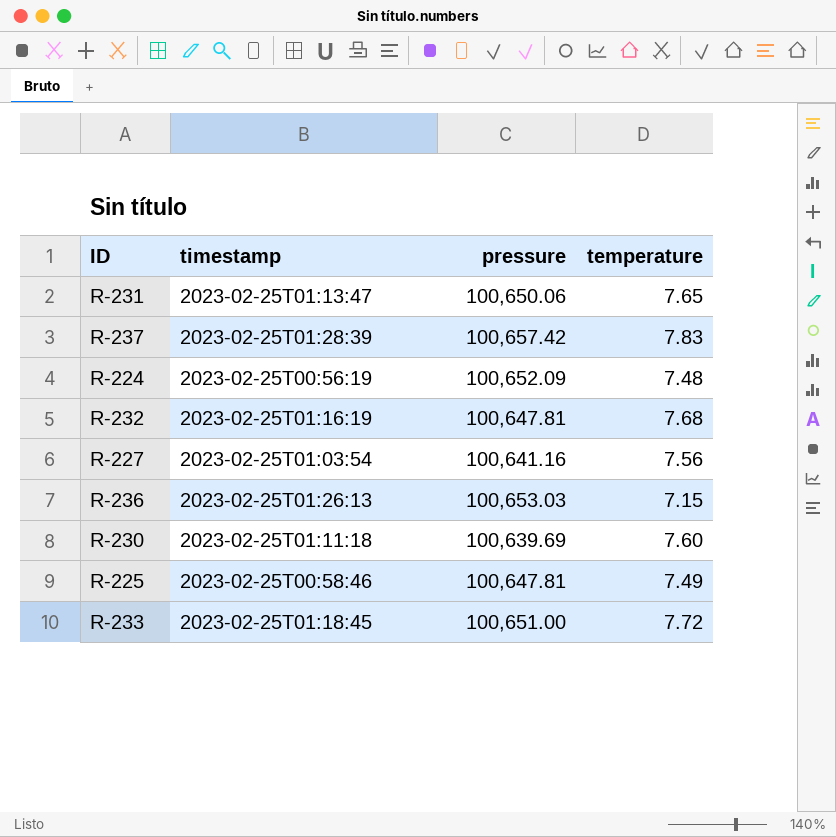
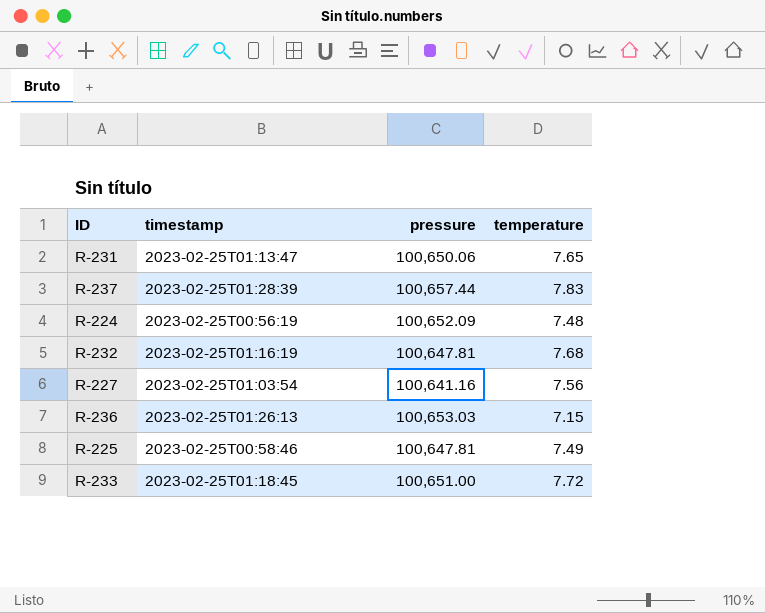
row R-230: 2023-02-25T01:11:18 | 100,639.69 | 7.60 -> none
R-237 | pressure: 100,657.42 -> 100,657.44

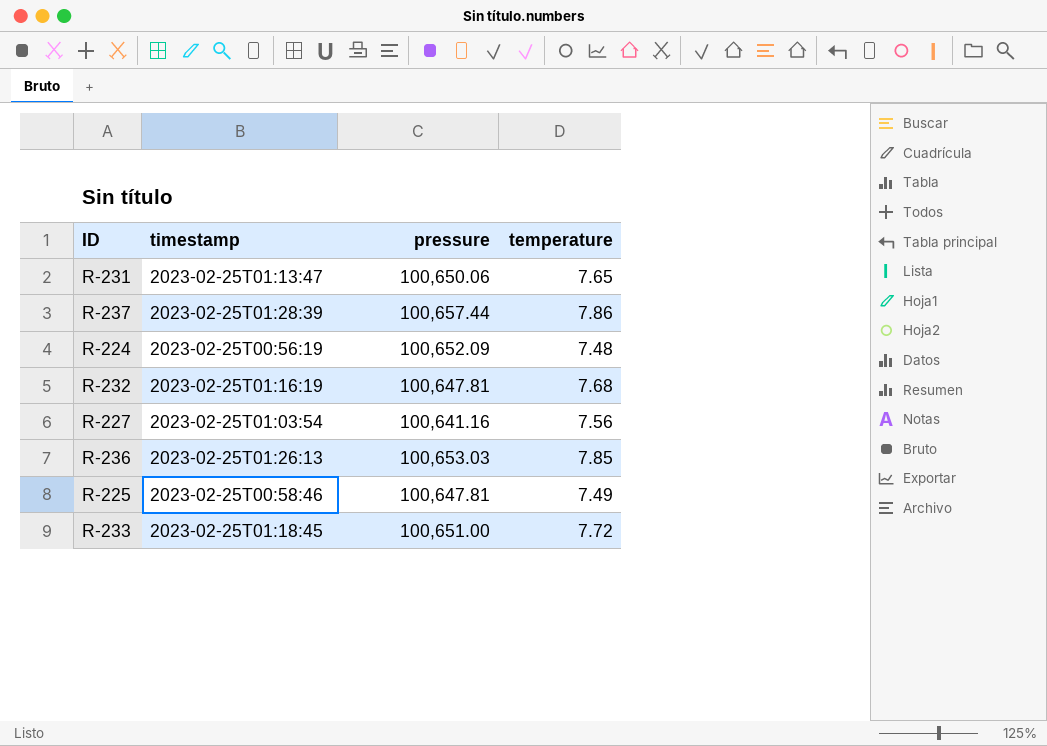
R-237 | temperature: 7.83 -> 7.86
R-236 | temperature: 7.15 -> 7.85

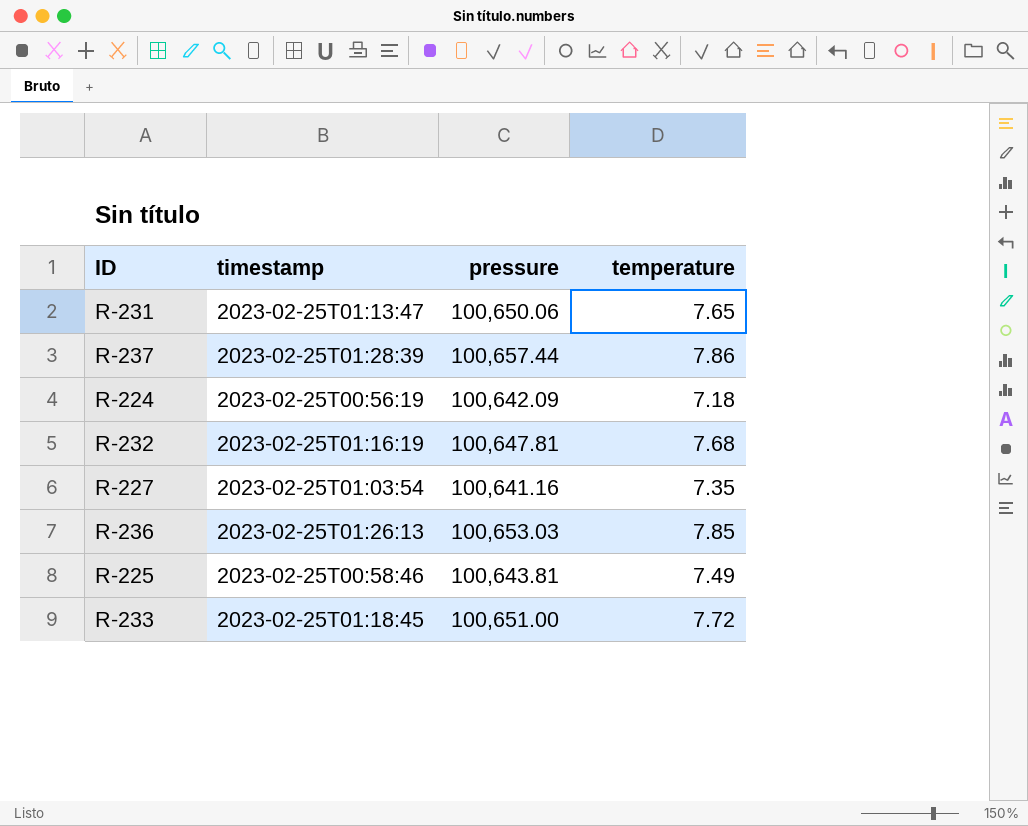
R-224 | pressure: 100,652.09 -> 100,642.09
R-224 | temperature: 7.48 -> 7.18
R-227 | temperature: 7.56 -> 7.35
R-225 | pressure: 100,647.81 -> 100,643.81

